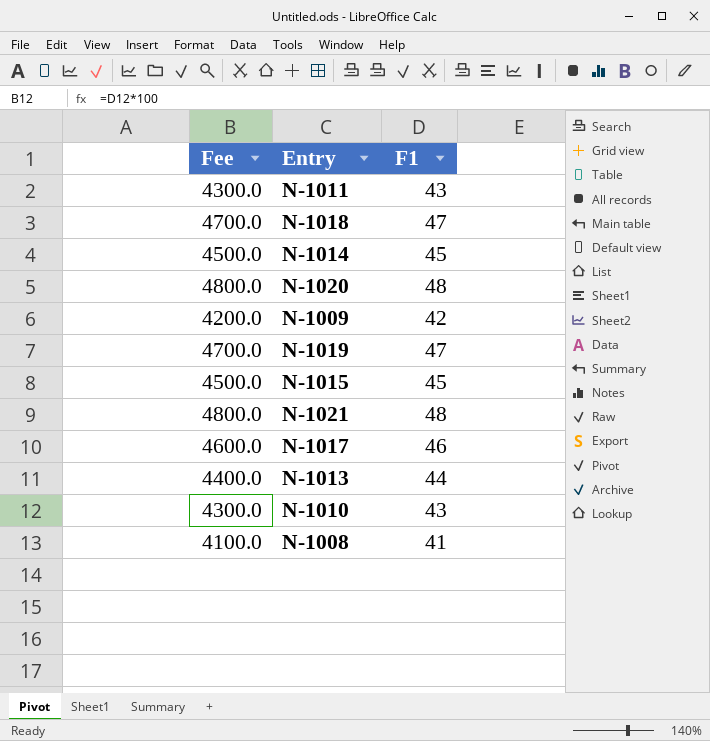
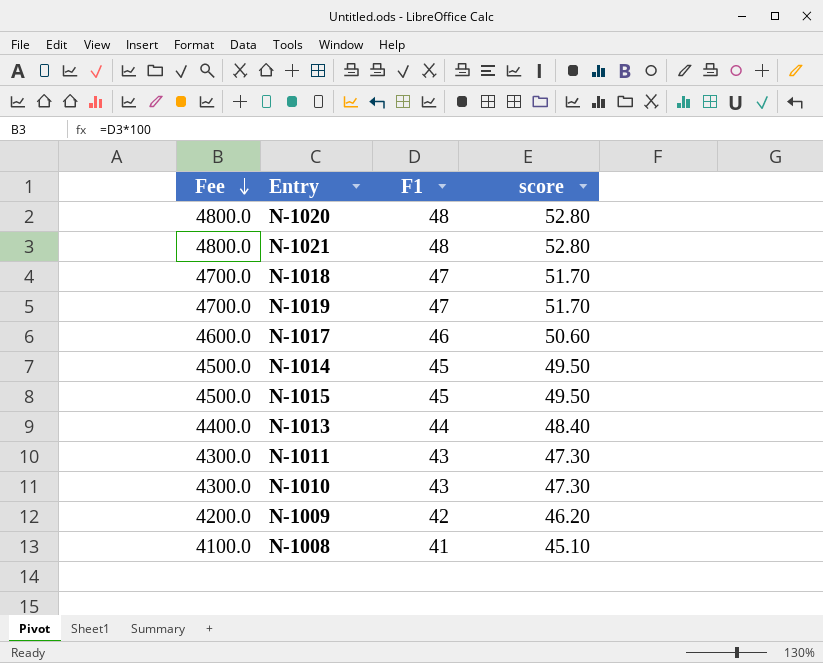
row order: none -> Fee descending
column score | formula: none -> [F1] * 1.1

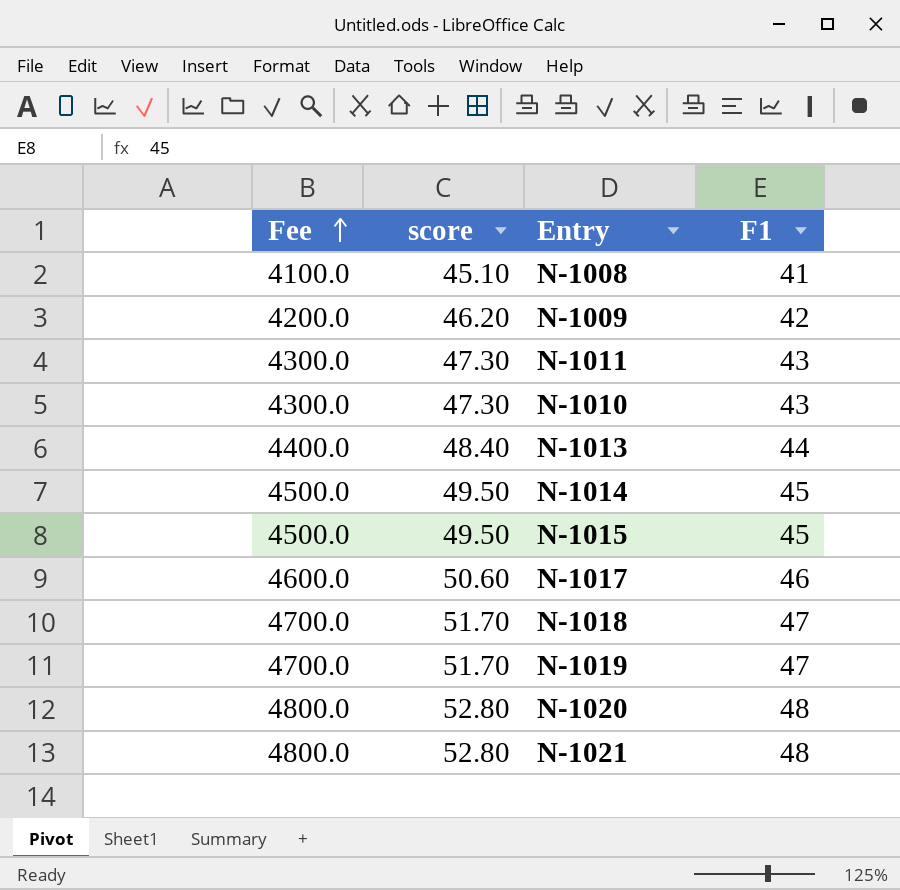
row order: Fee descending -> Fee ascending
column score | position: 4 -> 2

